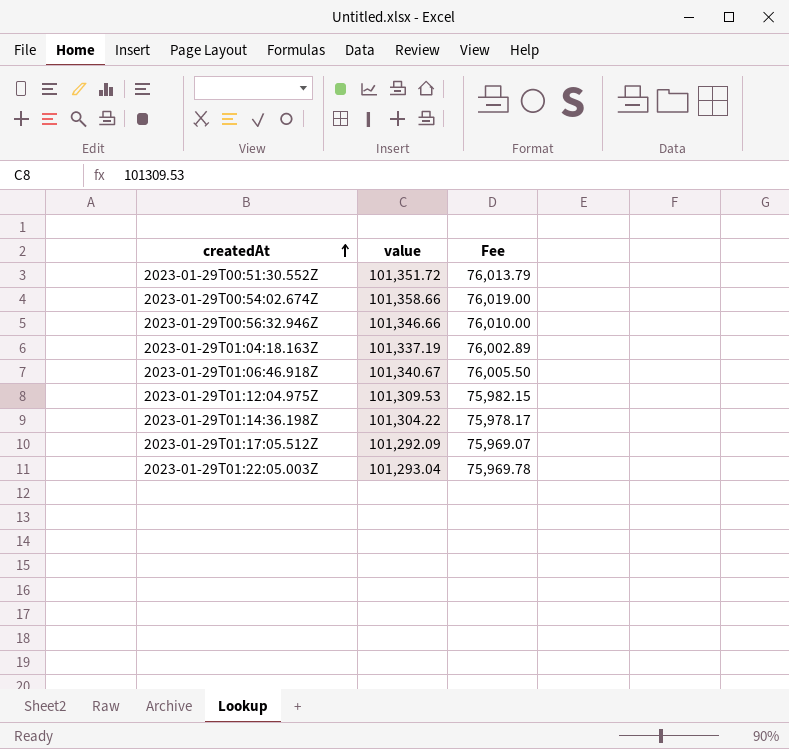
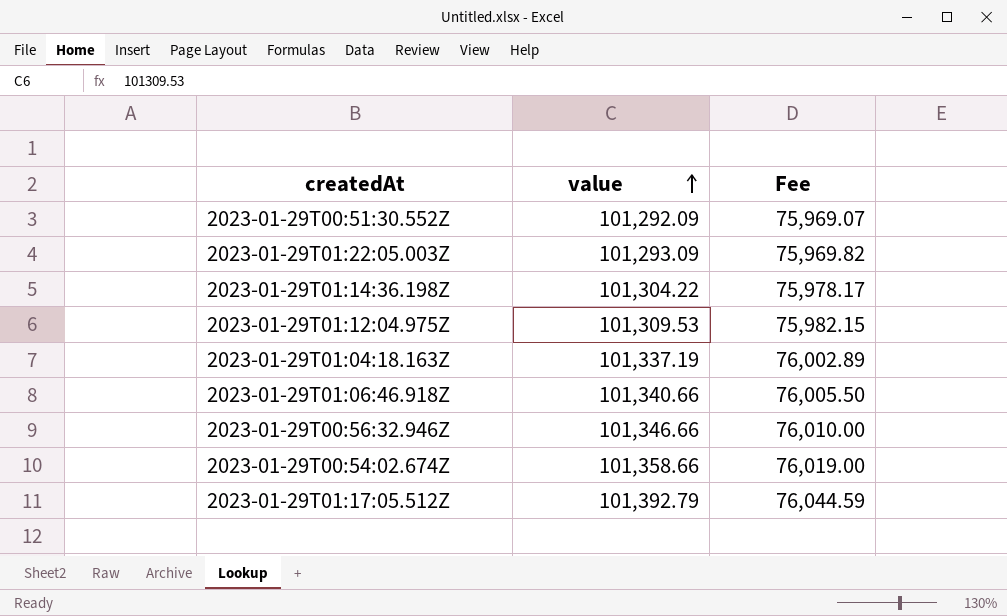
row order: createdAt ascending -> value ascending
2023-01-29T00:51:30.552Z | value: 101,351.72 -> 101,292.09
2023-01-29T00:51:30.552Z | Fee: 76,013.79 -> 75,969.07
2023-01-29T01:22:05.003Z | value: 101,293.04 -> 101,293.09
2023-01-29T01:22:05.003Z | Fee: 75,969.78 -> 75,969.82
2023-01-29T01:06:46.918Z | value: 101,340.67 -> 101,340.66
2023-01-29T01:17:05.512Z | value: 101,292.09 -> 101,392.79
2023-01-29T01:17:05.512Z | Fee: 75,969.07 -> 76,044.59

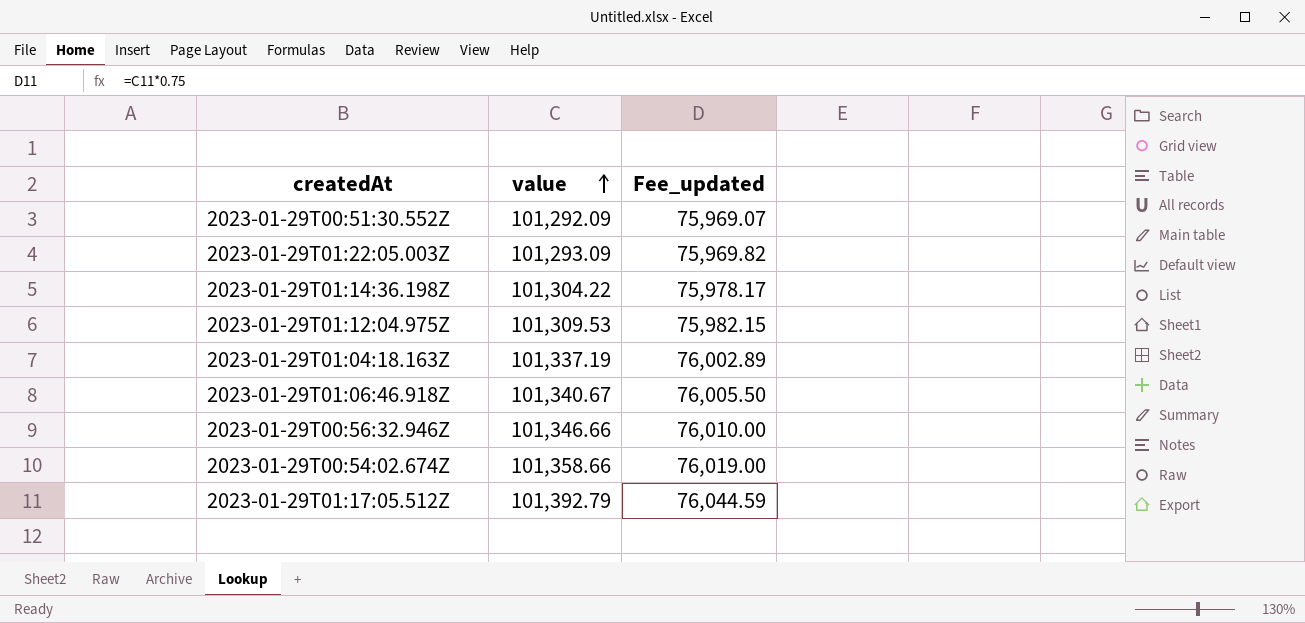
column name: Fee -> Fee_updated
2023-01-29T01:06:46.918Z | value: 101,340.66 -> 101,340.67

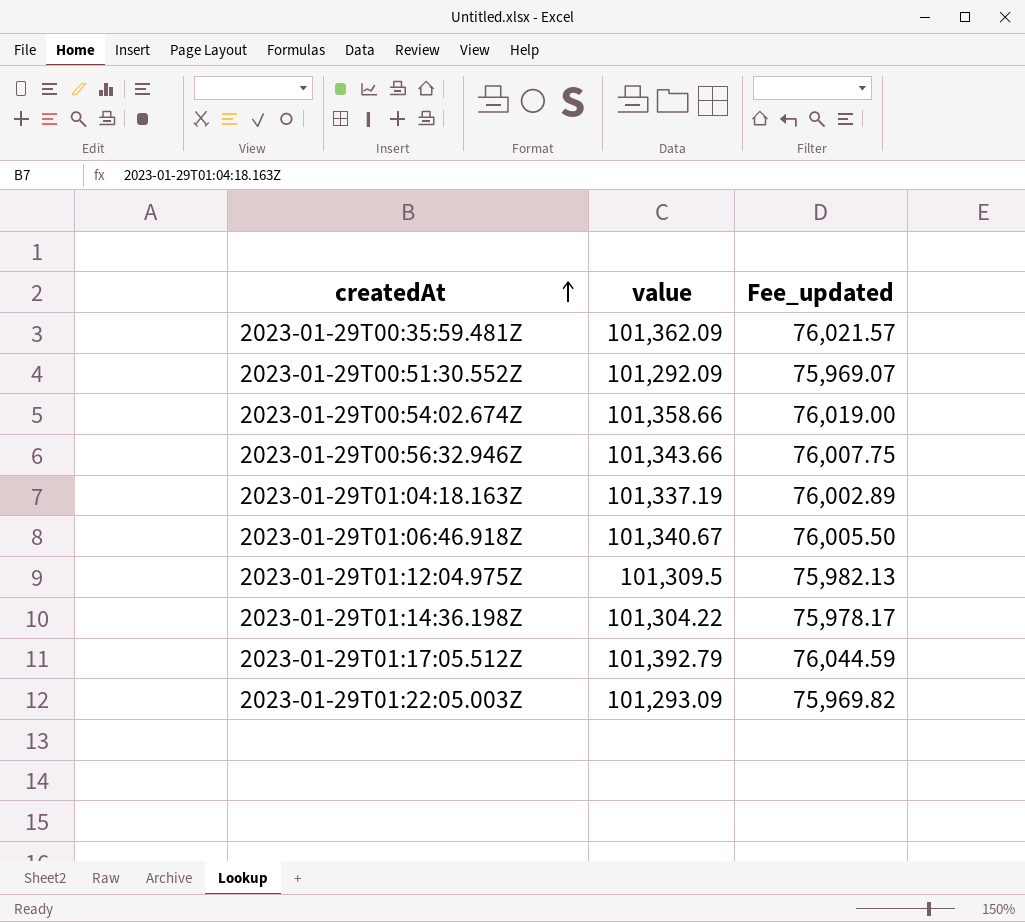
row order: value ascending -> createdAt ascending
row 2023-01-29T00:35:59.481Z: none -> 101,362.09 | 76,021.57
2023-01-29T00:56:32.946Z | value: 101,346.66 -> 101,343.66
2023-01-29T00:56:32.946Z | Fee_updated: 76,010.00 -> 76,007.75
2023-01-29T01:12:04.975Z | value: 101,309.53 -> 101,309.5
2023-01-29T01:12:04.975Z | Fee_updated: 75,982.15 -> 75,982.13

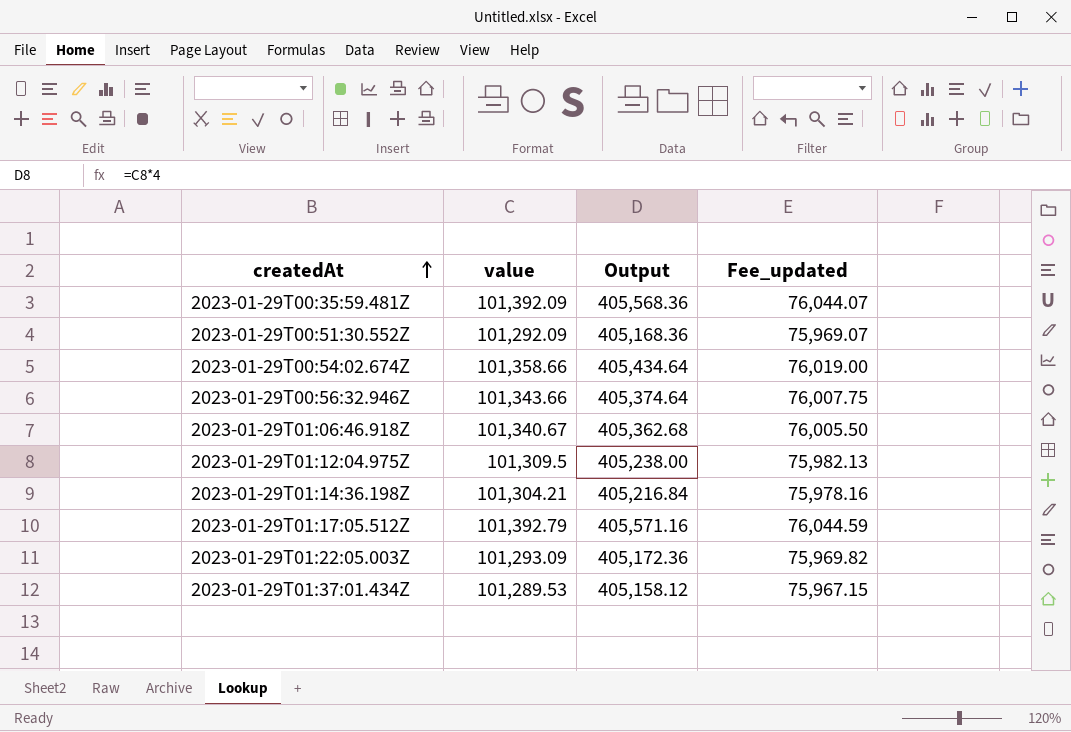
column Output | formula: none -> [value] * 4
row 2023-01-29T01:04:18.163Z: 101,337.19 | 76,002.89 -> none
2023-01-29T00:35:59.481Z | value: 101,362.09 -> 101,392.09
2023-01-29T00:35:59.481Z | Fee_updated: 76,021.57 -> 76,044.07
2023-01-29T01:14:36.198Z | value: 101,304.22 -> 101,304.21
2023-01-29T01:14:36.198Z | Fee_updated: 75,978.17 -> 75,978.16
row 2023-01-29T01:37:01.434Z: none -> 101,289.53 | 405,158.12 | 75,967.15

